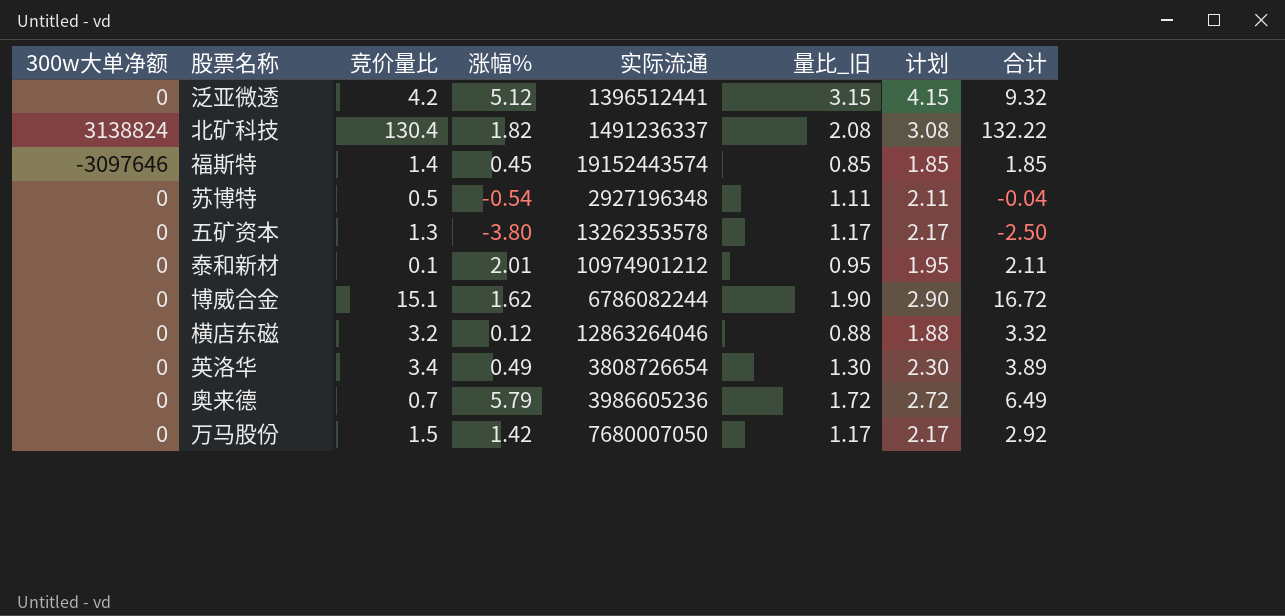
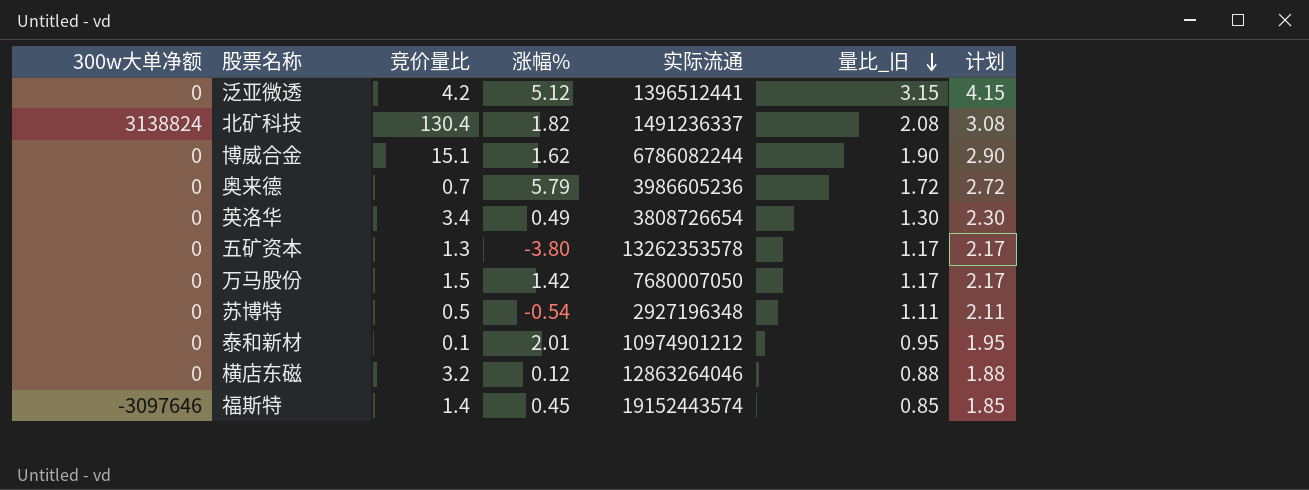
row order: none -> 量比_旧 descending
column 合计 | formula: [竞价量比] + [涨幅%] -> none

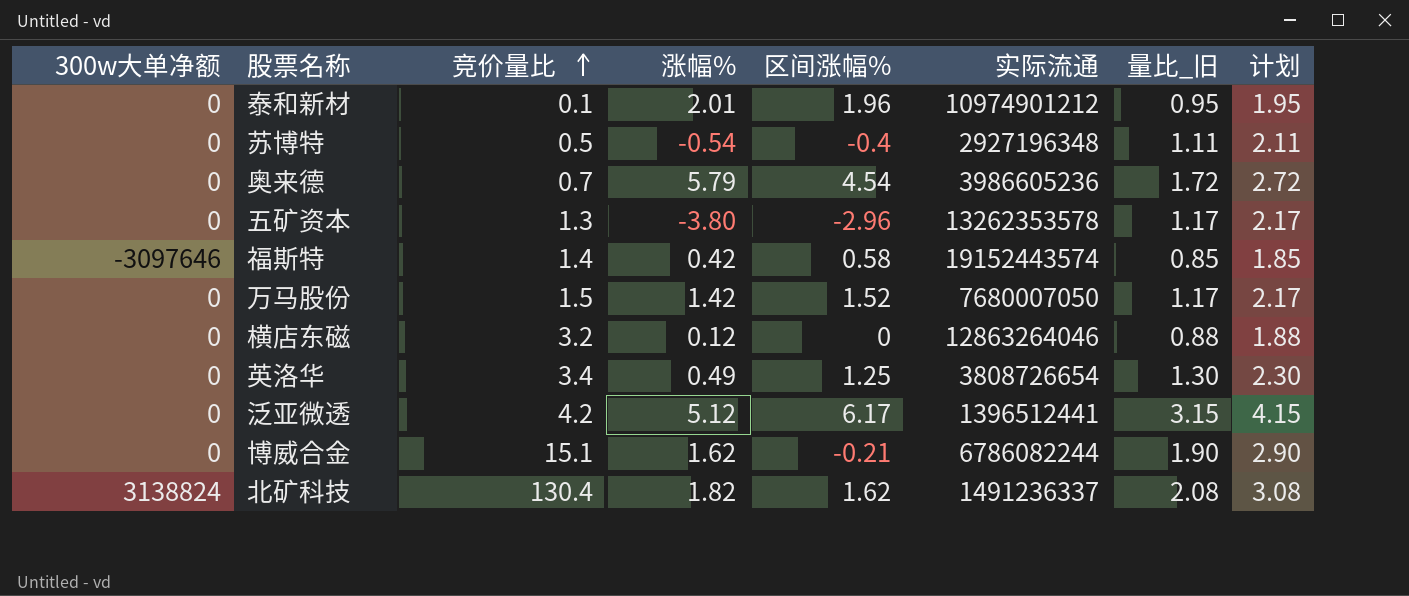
row order: 量比_旧 descending -> 竞价量比 ascending
column 区间涨幅% | position: none -> 5
福斯特 | 涨幅%: 0.45 -> 0.42

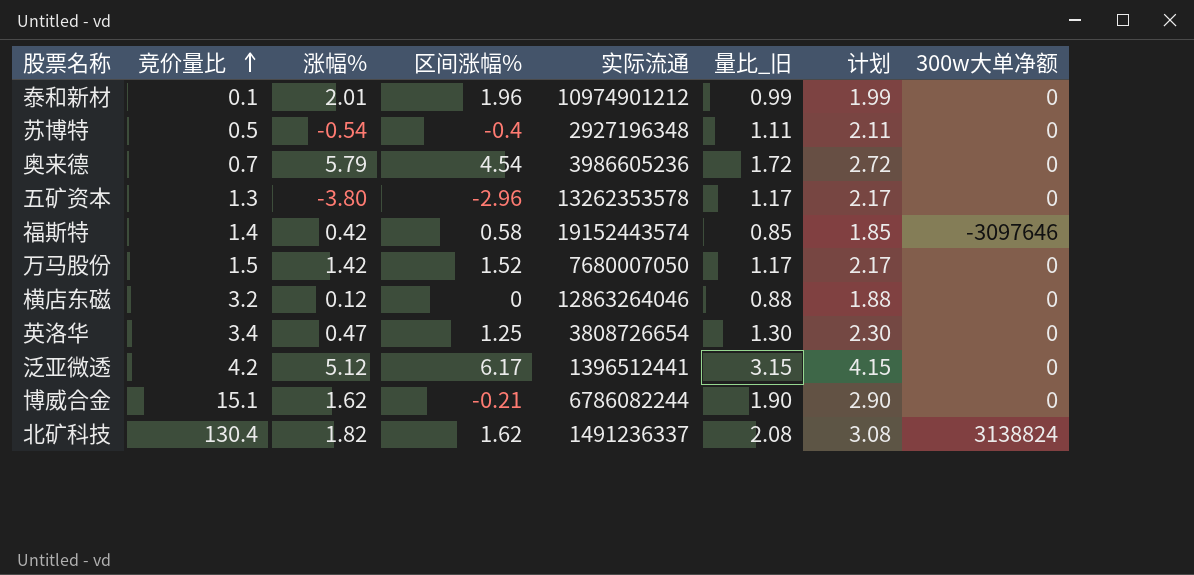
column 300w大单净额 | position: 1 -> 8
泰和新材 | 量比_旧: 0.95 -> 0.99
泰和新材 | 计划: 1.95 -> 1.99
英洛华 | 涨幅%: 0.49 -> 0.47

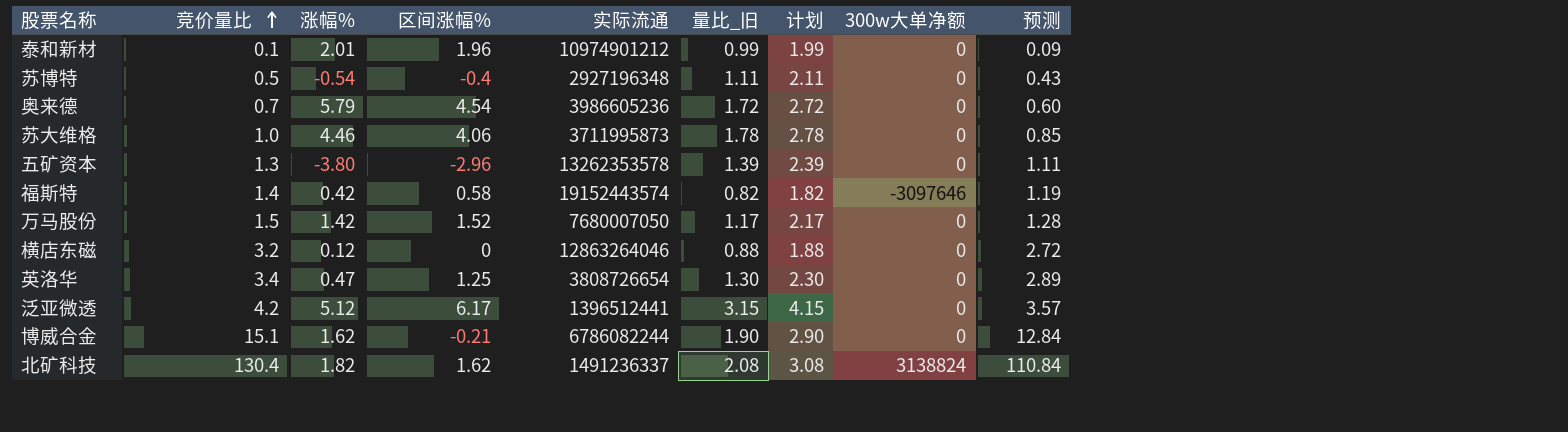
column 预测 | formula: none -> [竞价量比] * 0.85
row 苏大维格: none -> 1.0 | 4.46 | 4.06 | 3711995873 | 1.78 | 2.78 | 0 | 0.85
五矿资本 | 量比_旧: 1.17 -> 1.39
五矿资本 | 计划: 2.17 -> 2.39
福斯特 | 量比_旧: 0.85 -> 0.82
福斯特 | 计划: 1.85 -> 1.82

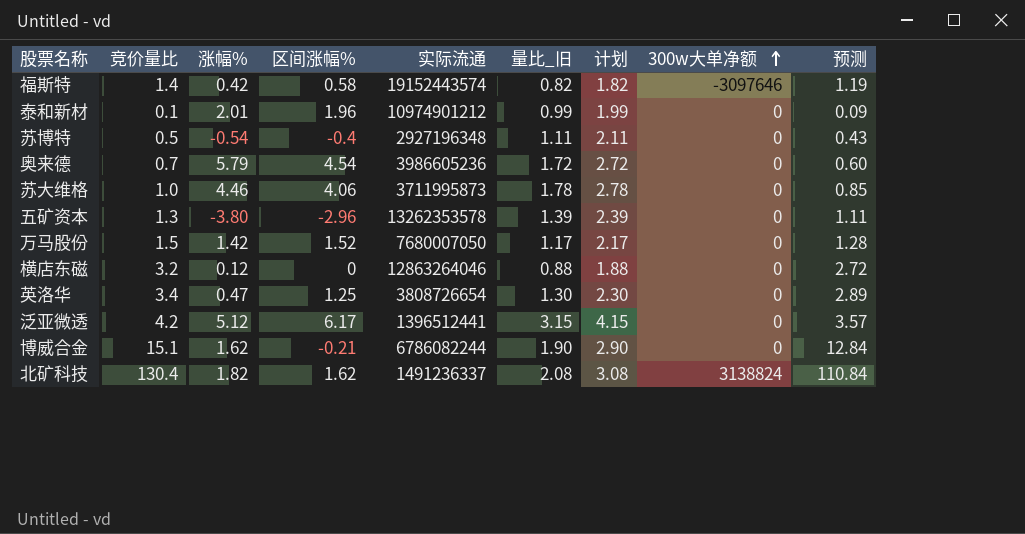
row order: 竞价量比 ascending -> 300w大单净额 ascending

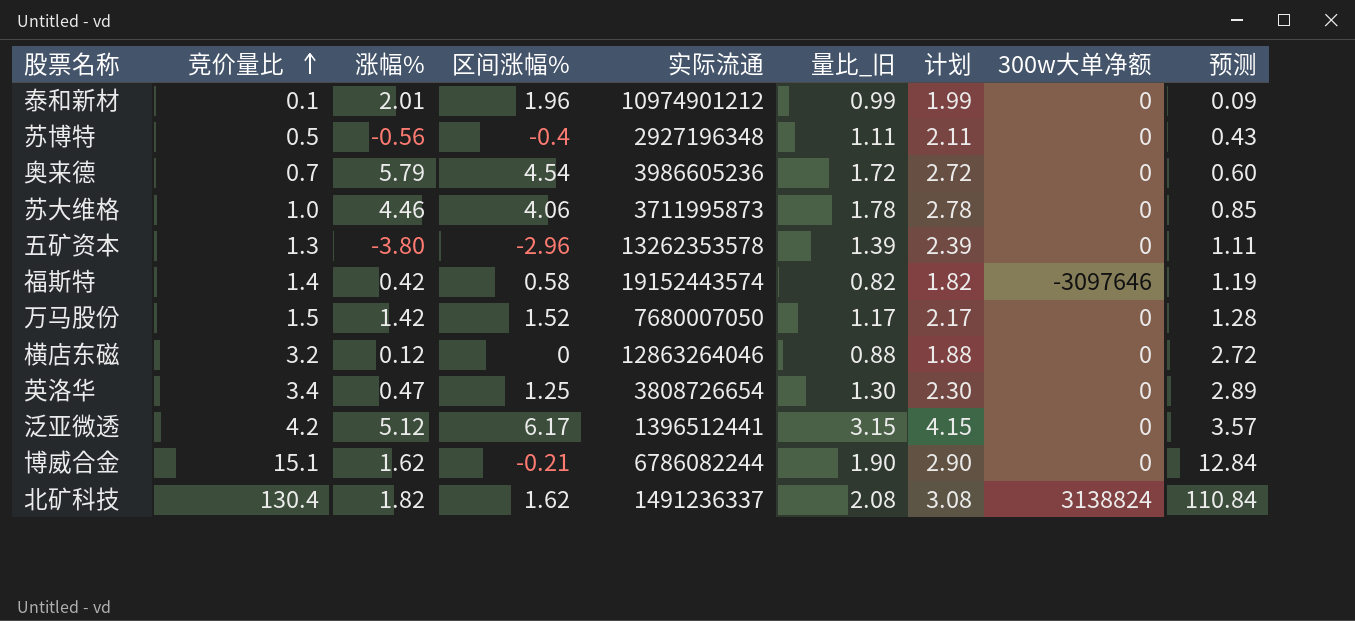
row order: 300w大单净额 ascending -> 竞价量比 ascending
苏博特 | 涨幅%: -0.54 -> -0.56

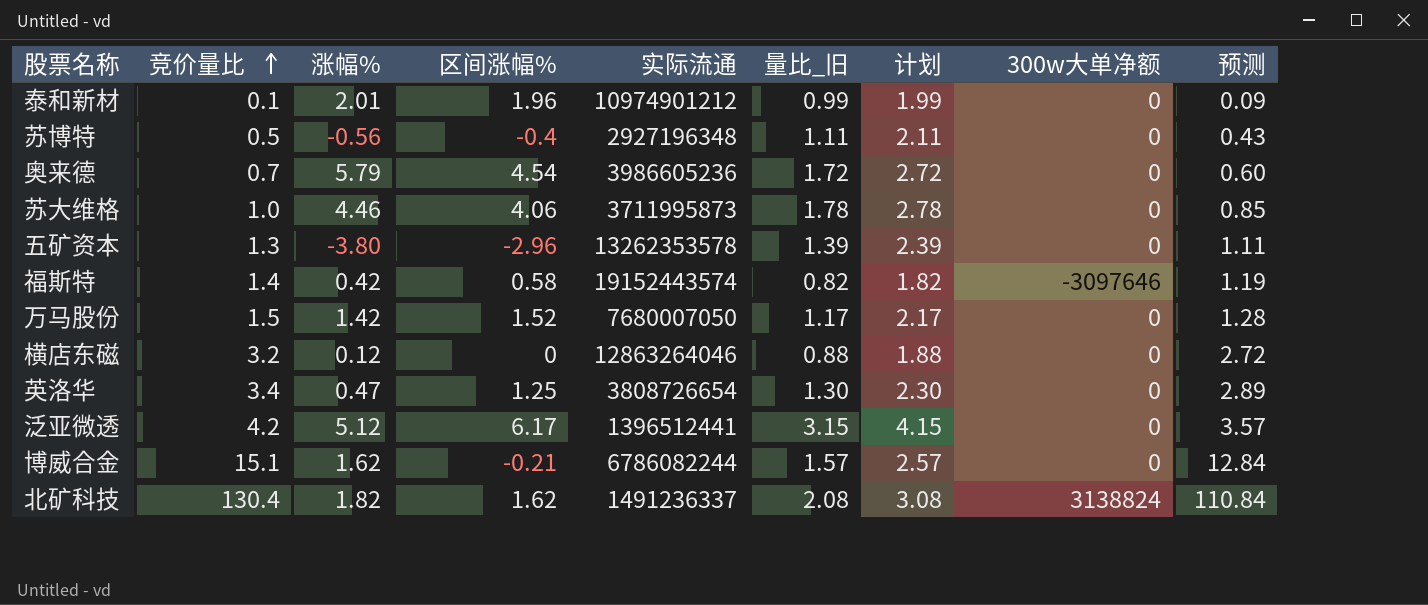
博威合金 | 量比_旧: 1.90 -> 1.57
博威合金 | 计划: 2.90 -> 2.57

